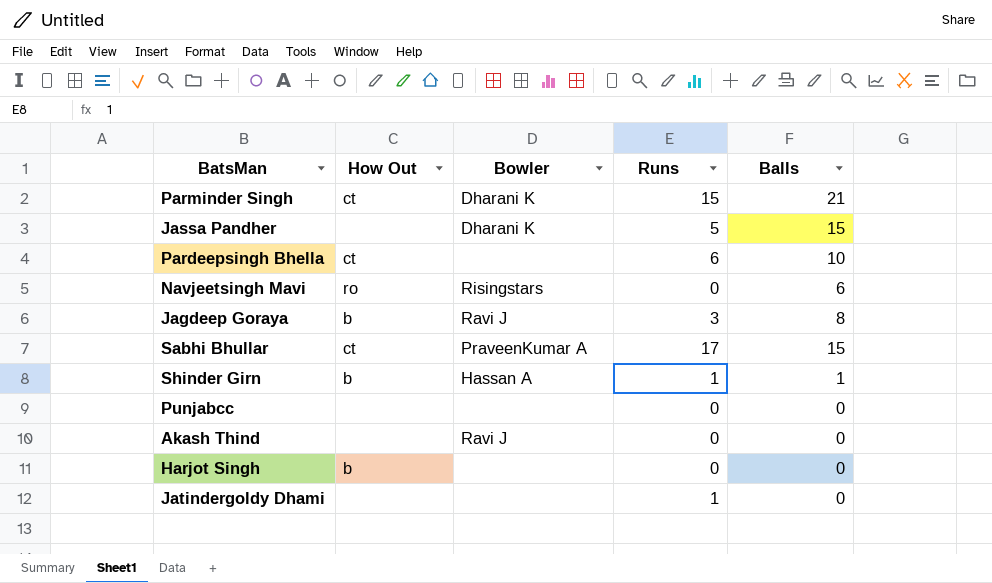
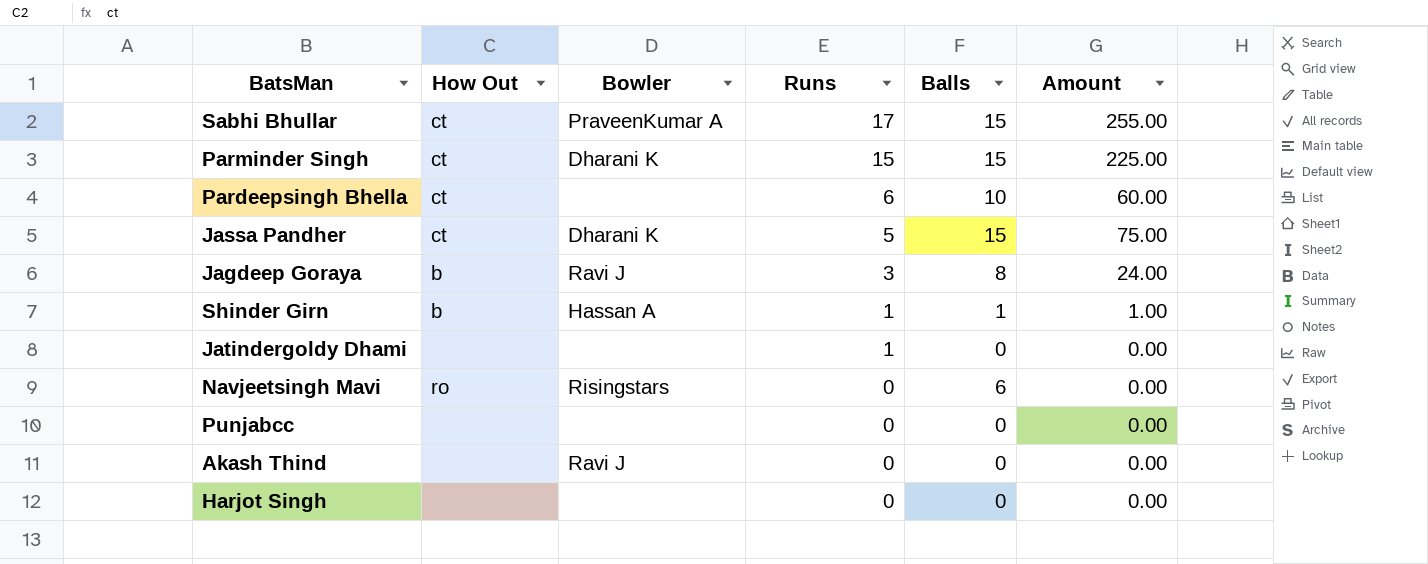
row order: none -> Runs descending
column Amount | formula: none -> [Runs] * [Balls]
Parminder Singh | Balls: 21 -> 15
Jassa Pandher | How Out: none -> ct
Harjot Singh | How Out: b -> none

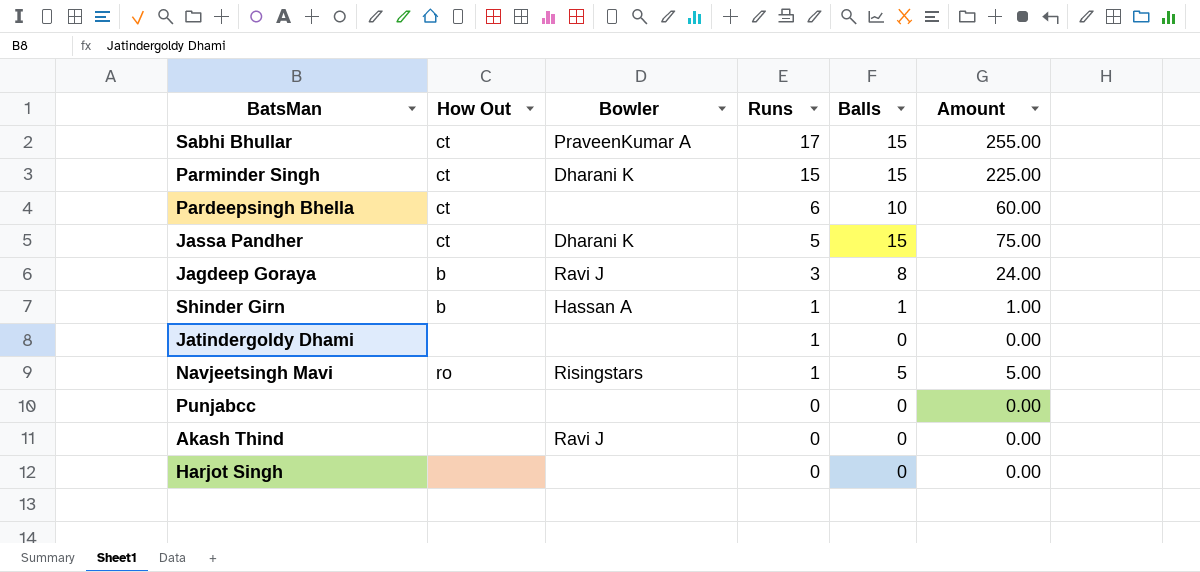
Navjeetsingh Mavi | Runs: 0 -> 1
Navjeetsingh Mavi | Balls: 6 -> 5
Navjeetsingh Mavi | Amount: 0.00 -> 5.00

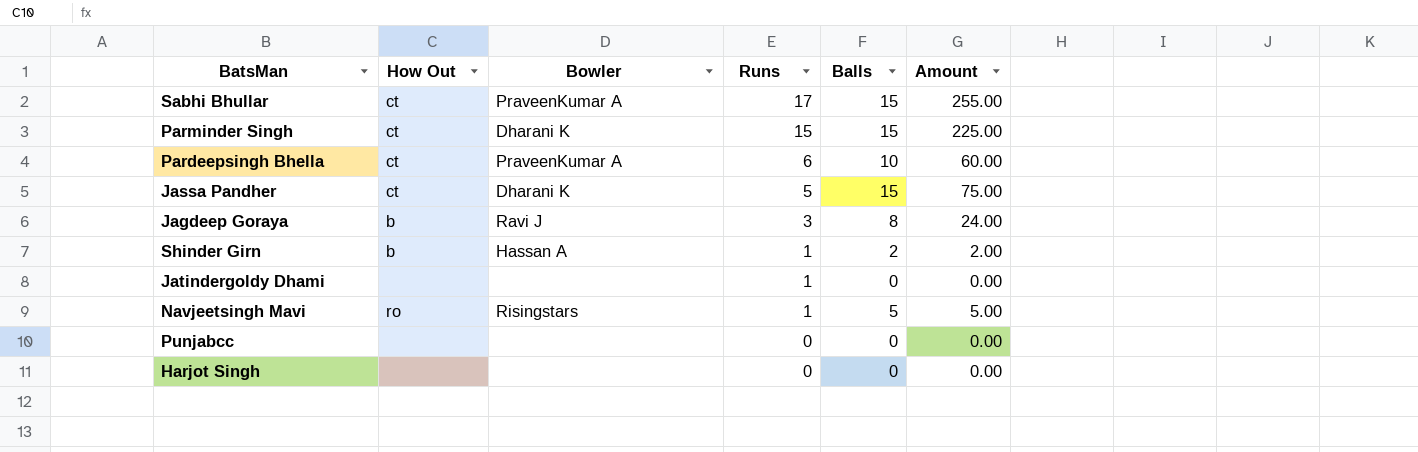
row Akash Thind: none | Ravi J | 0 | 0 | 0.00 -> none
Pardeepsingh Bhella | Bowler: none -> PraveenKumar A
Shinder Girn | Balls: 1 -> 2
Shinder Girn | Amount: 1.00 -> 2.00

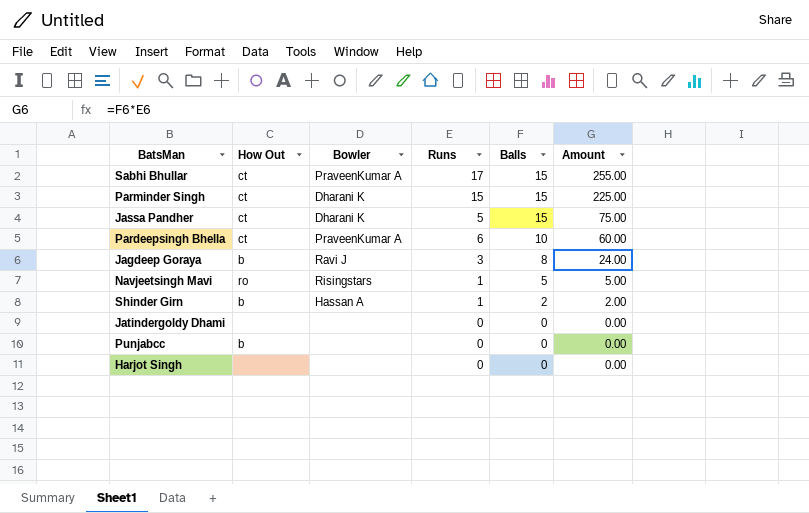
row order: Runs descending -> Balls descending
Jatindergoldy Dhami | Runs: 1 -> 0
Punjabcc | How Out: none -> b

